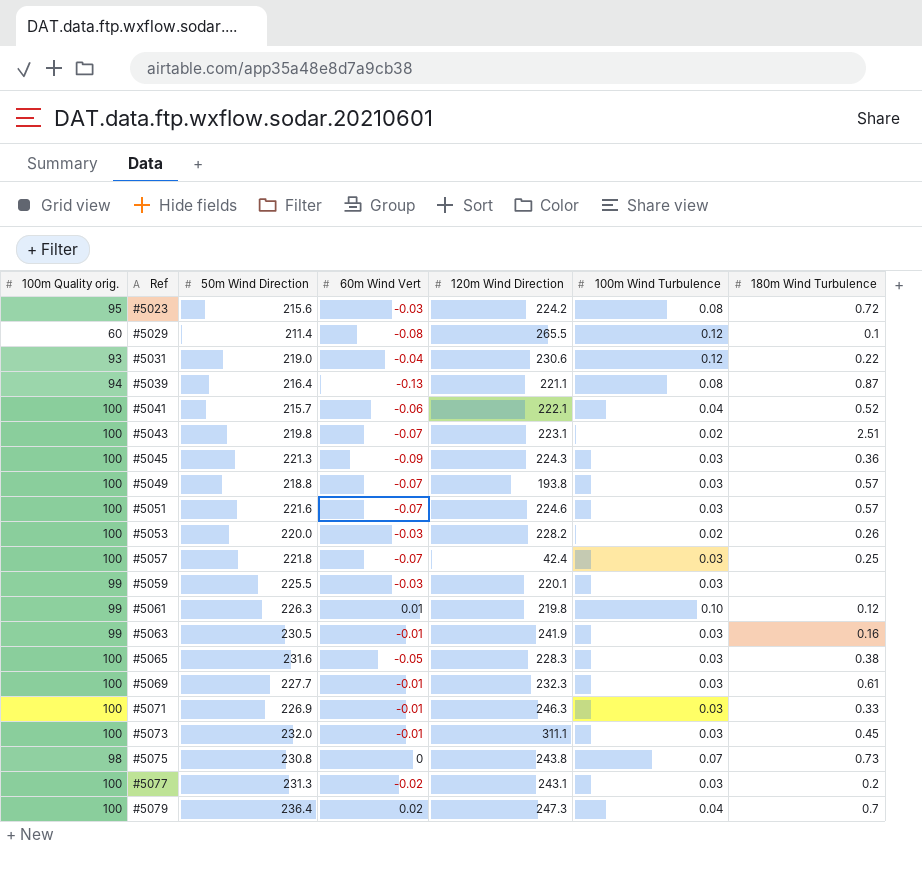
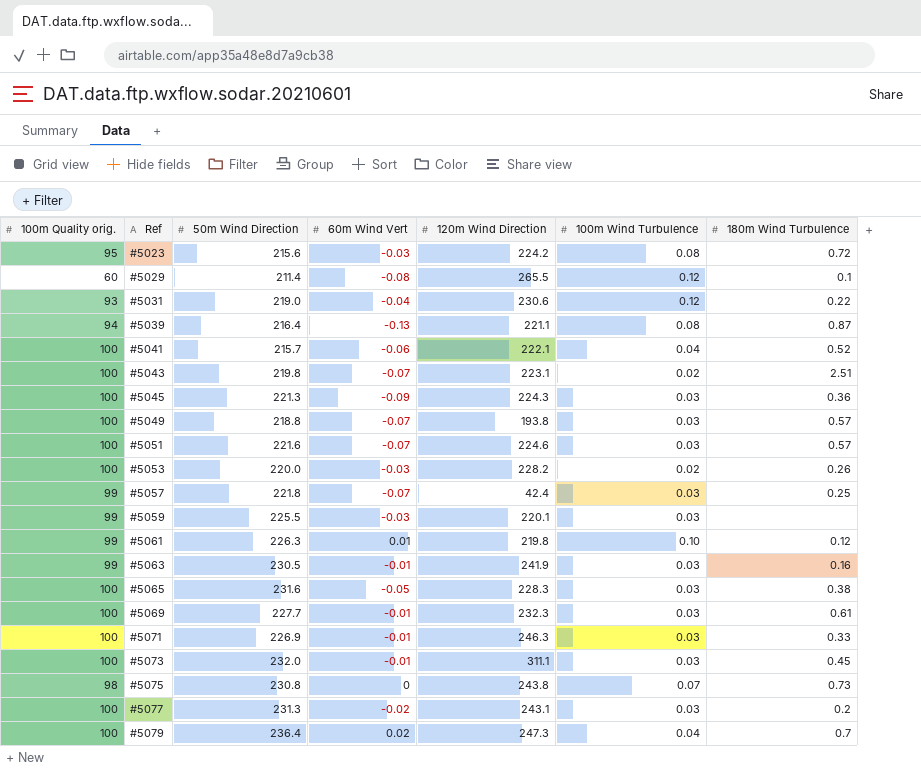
#5057 | 100m Quality orig.: 100 -> 99

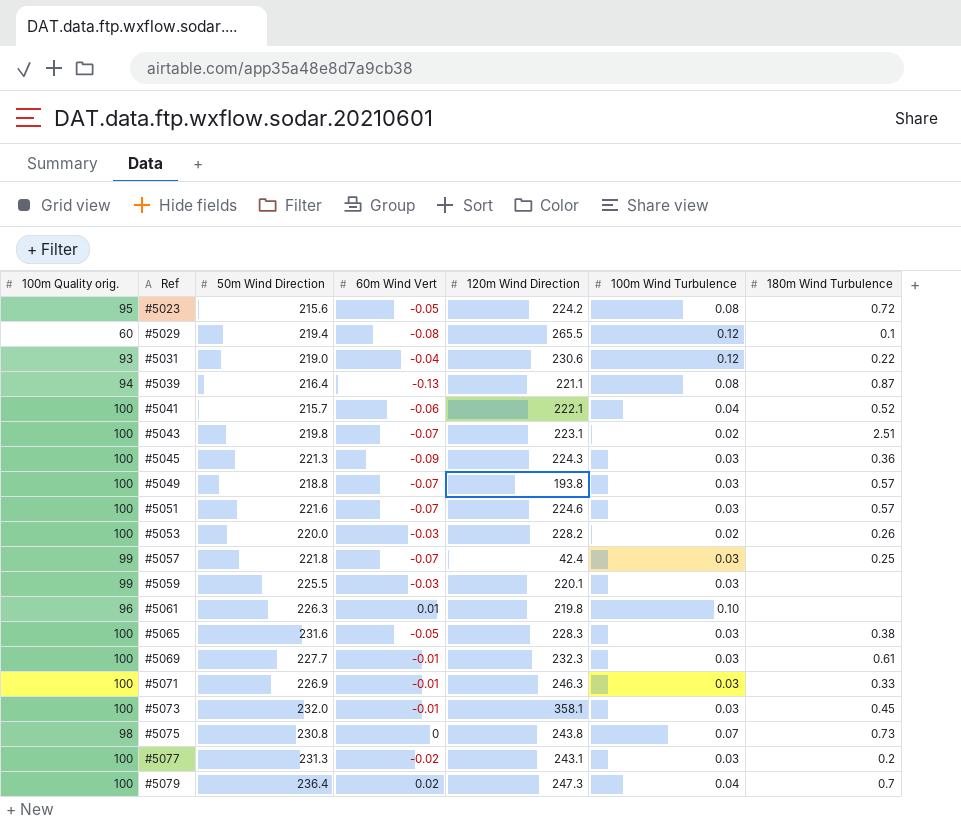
row #5063: 99 | 230.5 | -0.01 | 241.9 | 0.03 | 0.16 -> none
#5023 | 60m Wind Vert: -0.03 -> -0.05
#5029 | 50m Wind Direction: 211.4 -> 219.4
#5061 | 100m Quality orig.: 99 -> 96
#5061 | 180m Wind Turbulence: 0.12 -> none
#5073 | 120m Wind Direction: 311.1 -> 358.1

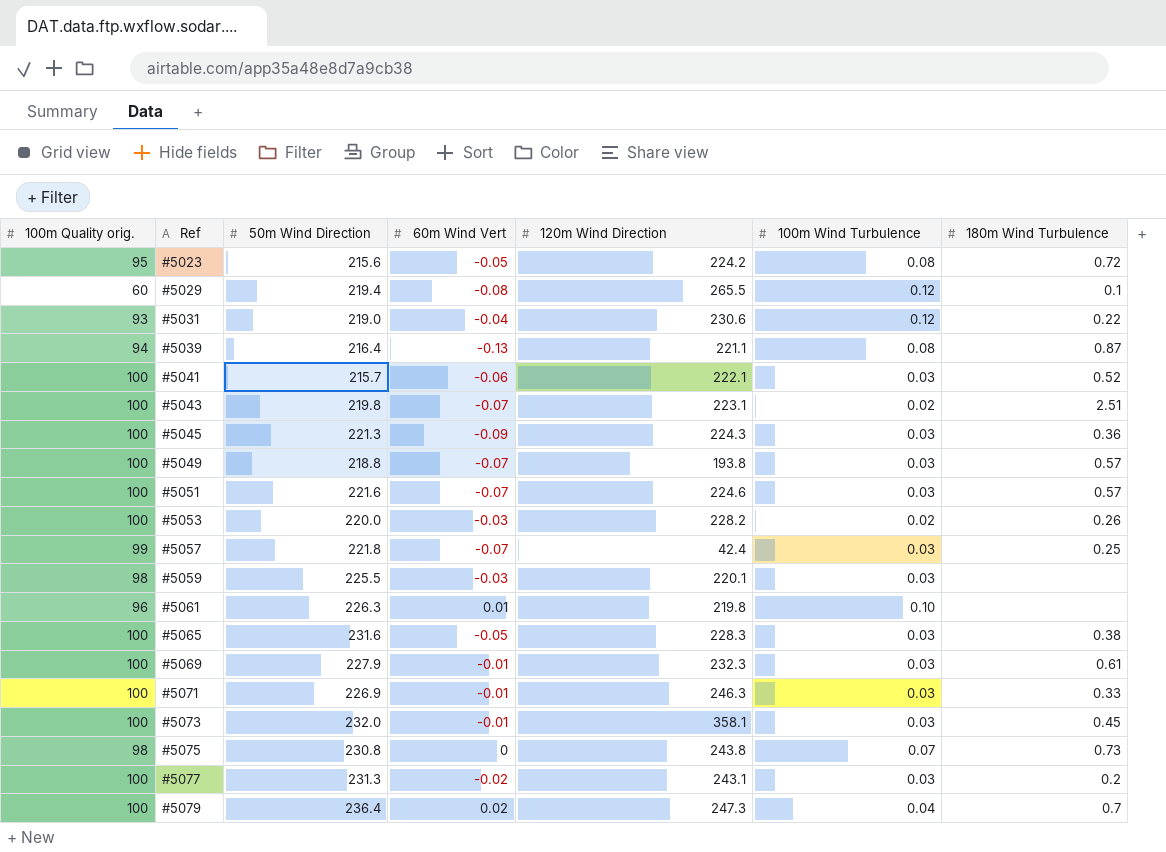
#5041 | 100m Wind Turbulence: 0.04 -> 0.03
#5059 | 100m Quality orig.: 99 -> 98
#5069 | 50m Wind Direction: 227.7 -> 227.9

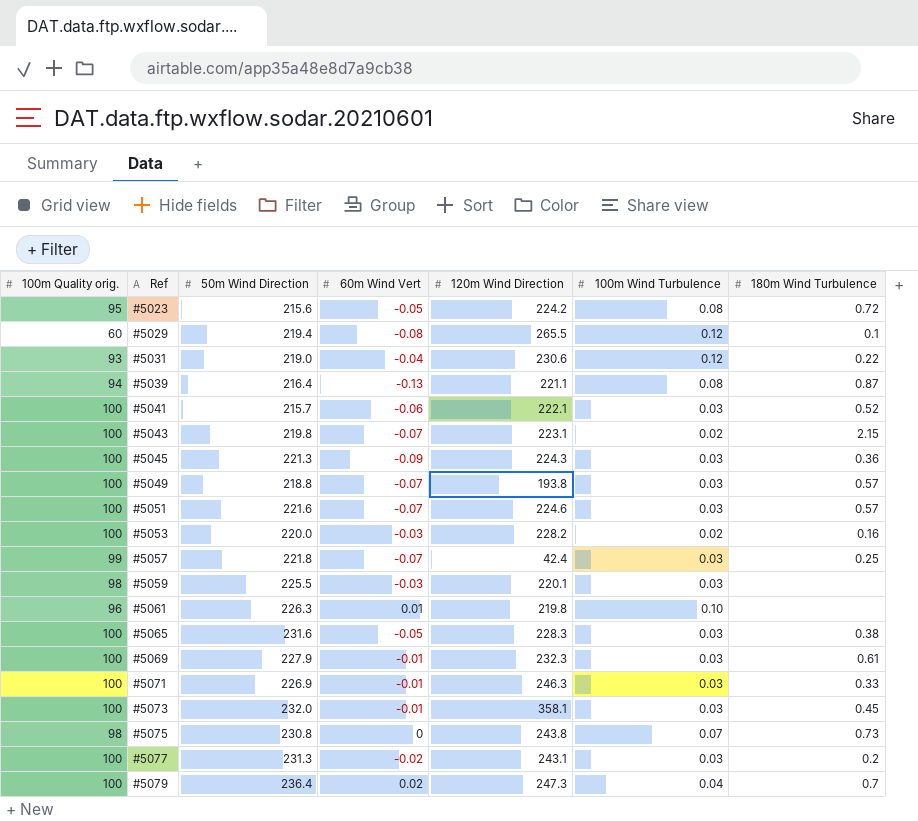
#5043 | 180m Wind Turbulence: 2.51 -> 2.15
#5053 | 180m Wind Turbulence: 0.26 -> 0.16

